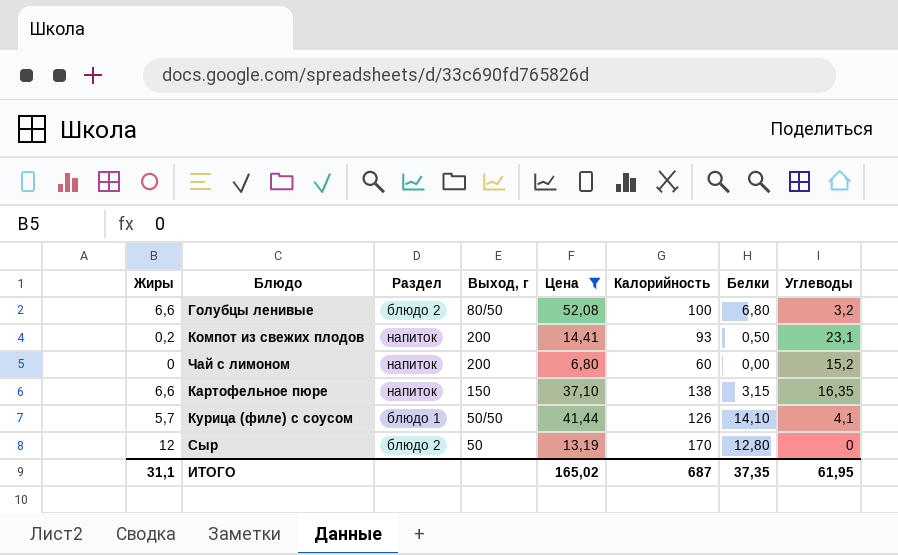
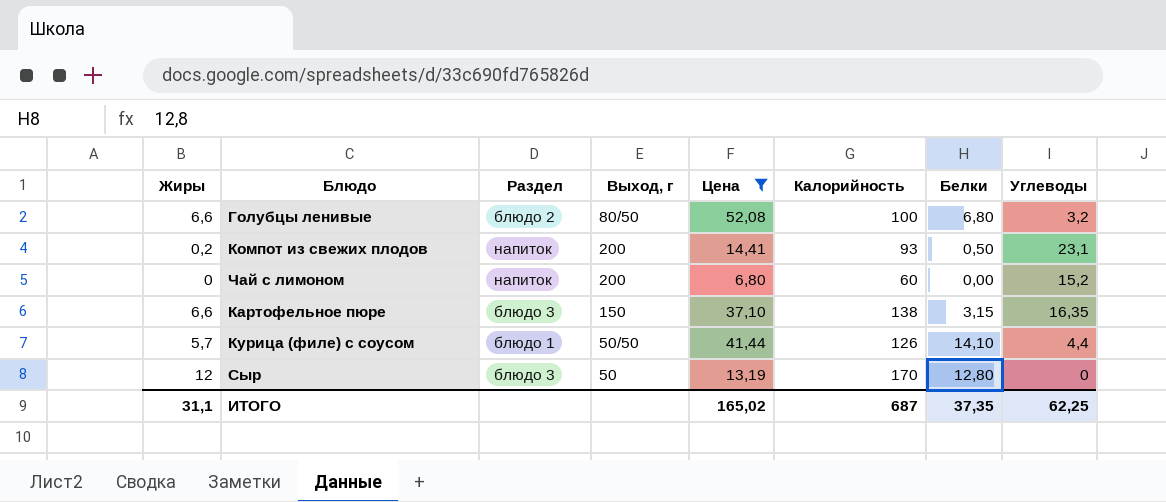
Картофельное пюре | Раздел: напиток -> блюдо 3
Курица (филе) с соусом | Углеводы: 4,1 -> 4,4
Сыр | Раздел: блюдо 2 -> блюдо 3
ИТОГО | Углеводы: 61,95 -> 62,25

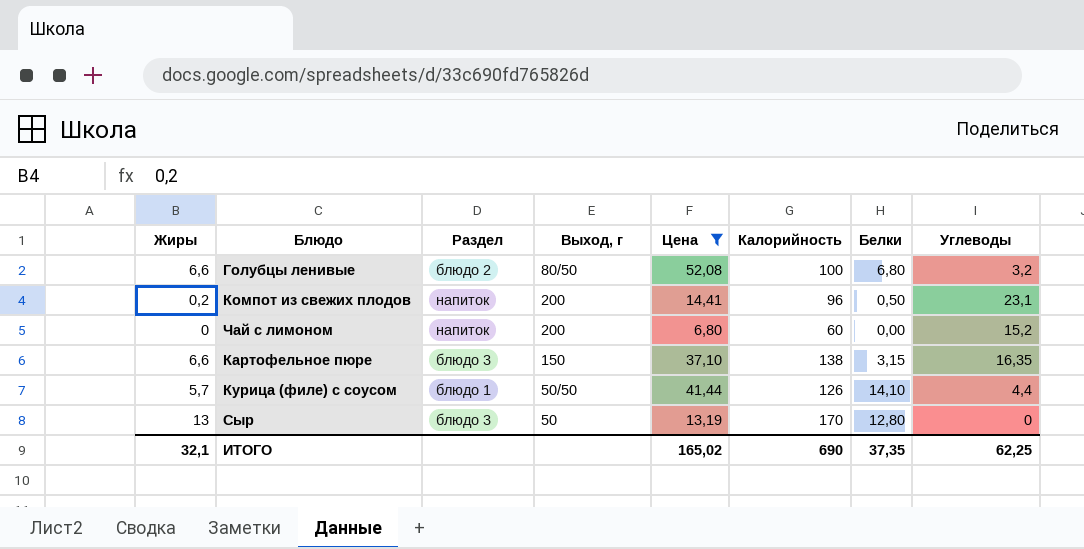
Компот из свежих плодов | Калорийность: 93 -> 96
Сыр | Жиры: 12 -> 13
ИТОГО | Жиры: 31,1 -> 32,1
ИТОГО | Калорийность: 687 -> 690

